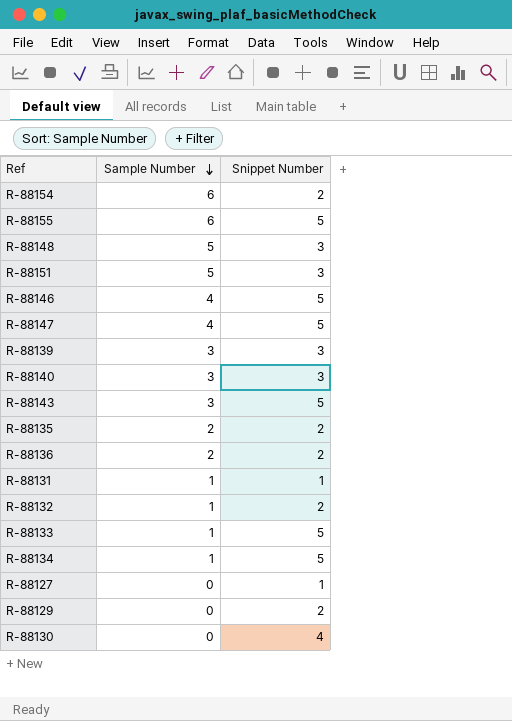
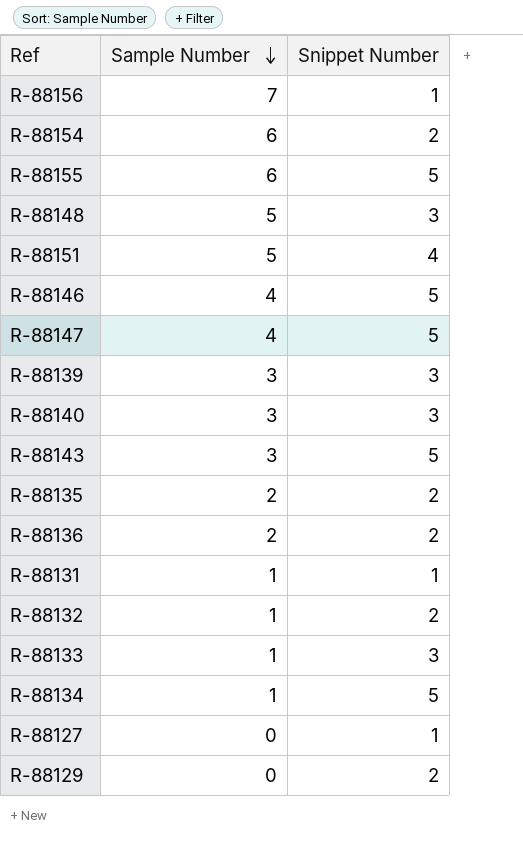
row R-88130: 0 | 4 -> none
row R-88156: none -> 7 | 1
R-88151 | Snippet Number: 3 -> 4
R-88133 | Snippet Number: 5 -> 3

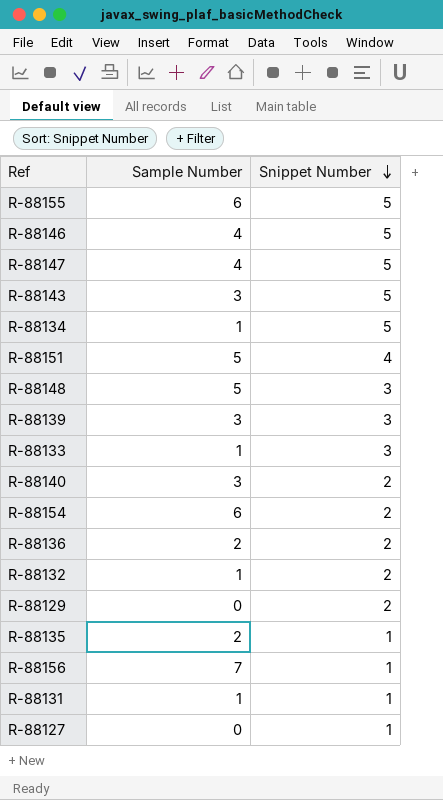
row order: Sample Number descending -> Snippet Number descending
R-88140 | Snippet Number: 3 -> 2
R-88135 | Snippet Number: 2 -> 1

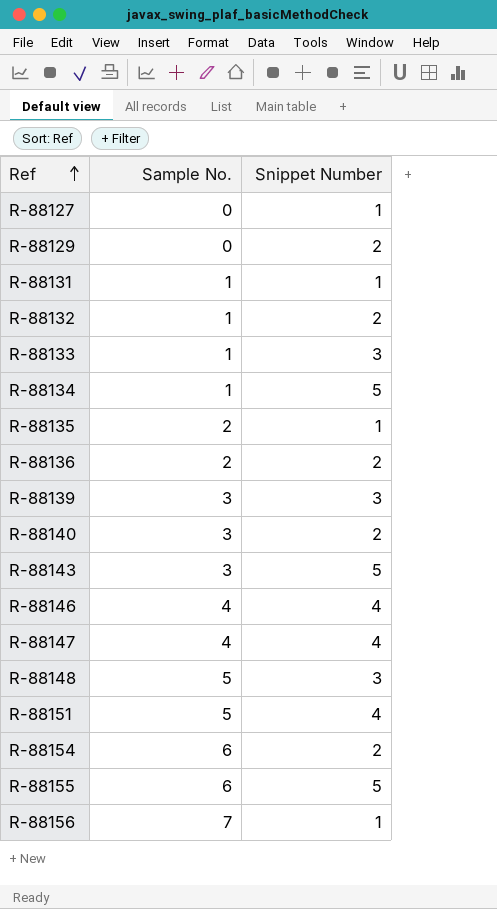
row order: Snippet Number descending -> Ref ascending
column name: Sample Number -> Sample No.
R-88146 | Snippet Number: 5 -> 4
R-88147 | Snippet Number: 5 -> 4

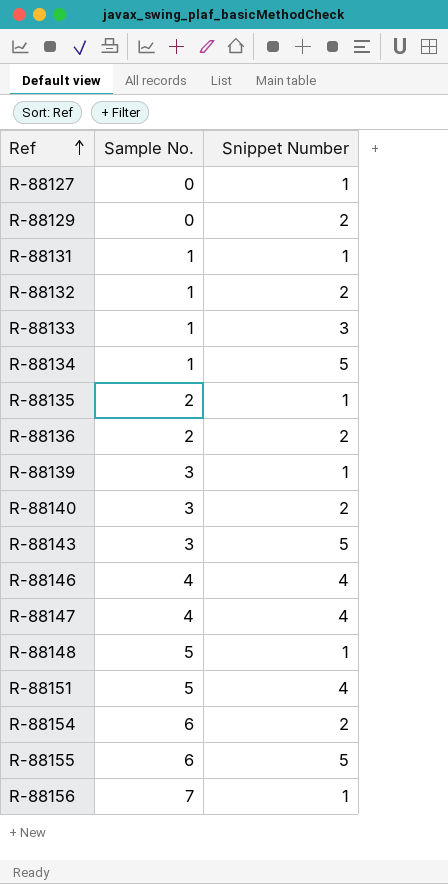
R-88139 | Snippet Number: 3 -> 1
R-88148 | Snippet Number: 3 -> 1

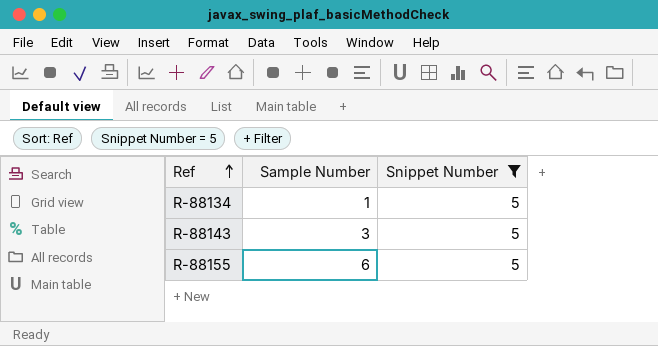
filter: none -> Snippet Number = 5
column name: Sample No. -> Sample Number

